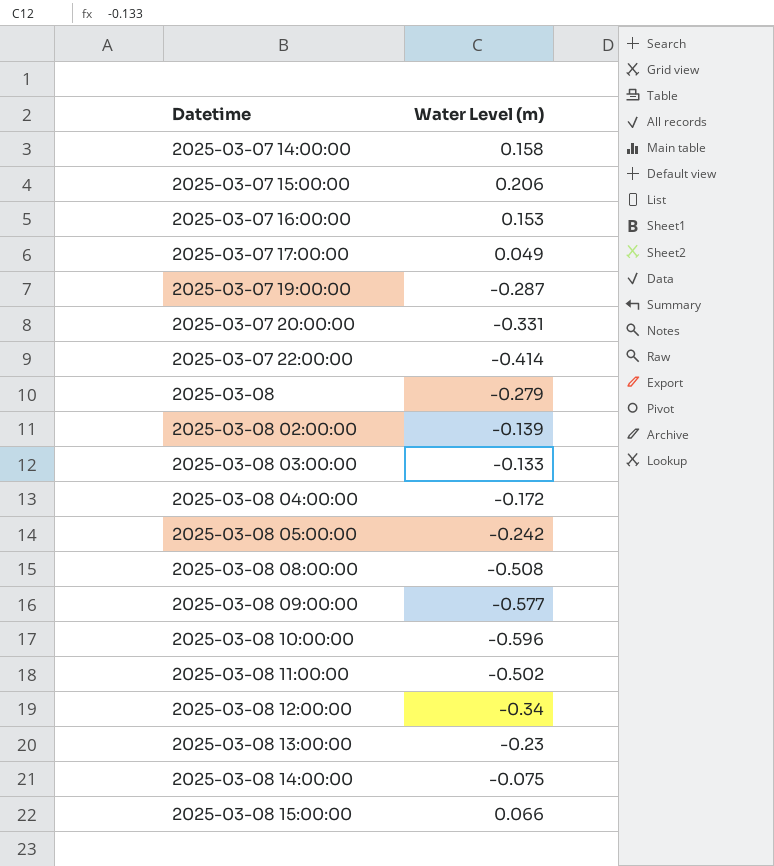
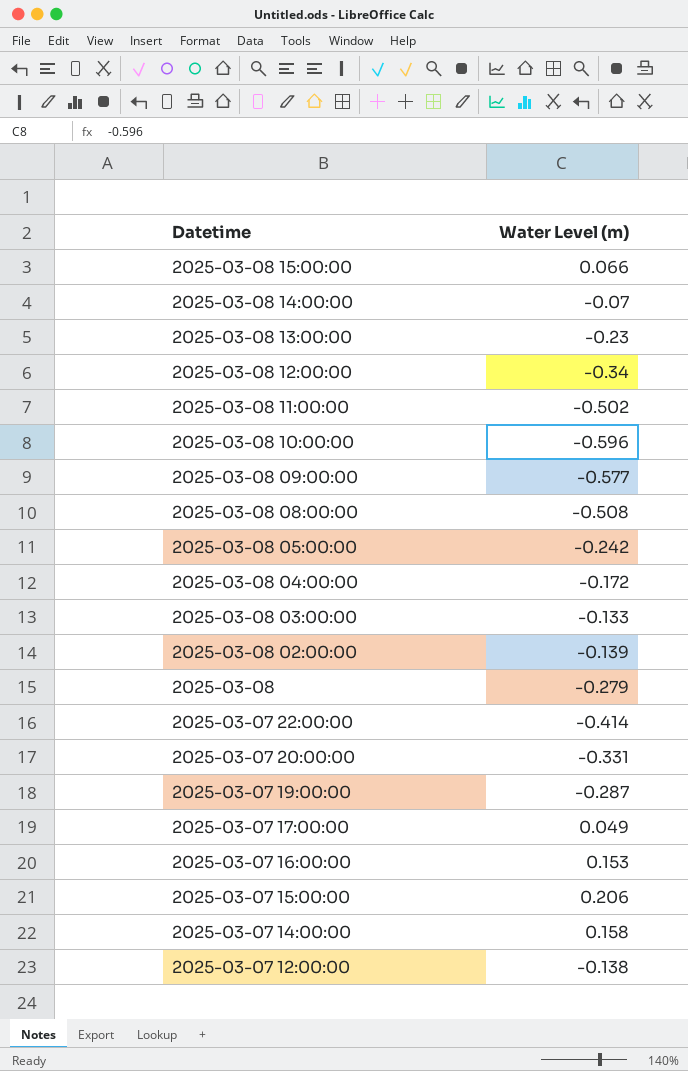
row order: Datetime ascending -> Datetime descending
2025-03-08 14:00:00 | Water Level (m): -0.075 -> -0.07
row 2025-03-07 12:00:00: none -> -0.138

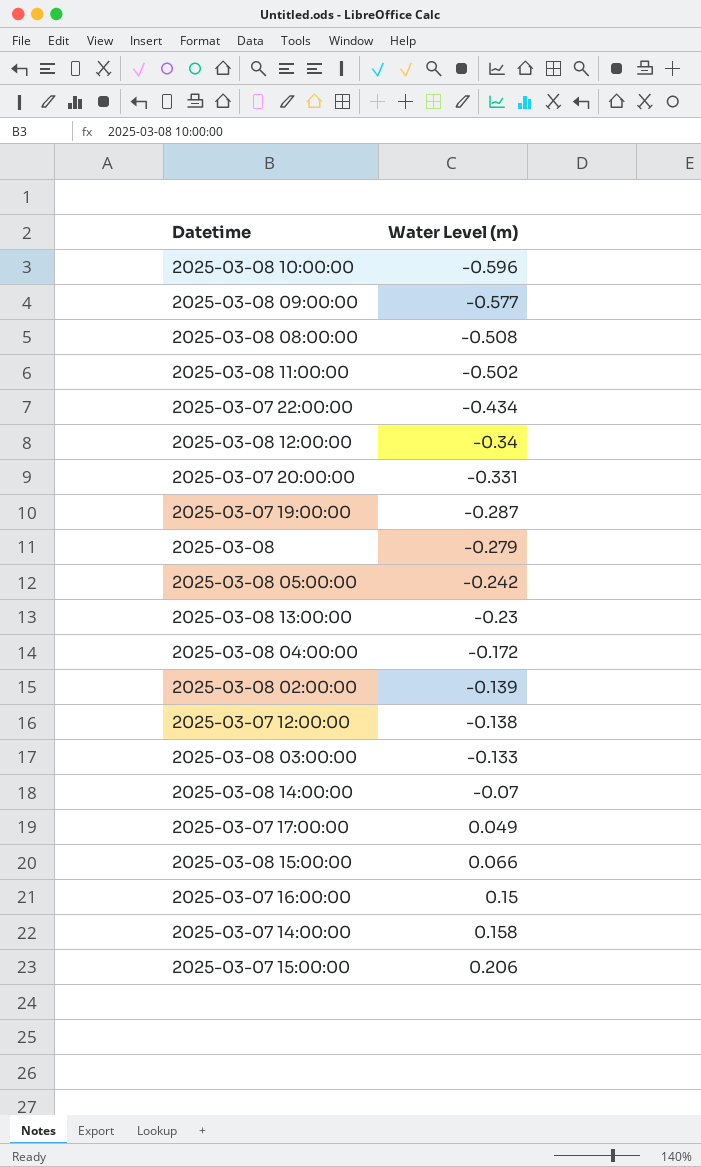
row order: Datetime descending -> Water Level (m) ascending
2025-03-07 22:00:00 | Water Level (m): -0.414 -> -0.434
2025-03-07 16:00:00 | Water Level (m): 0.153 -> 0.15

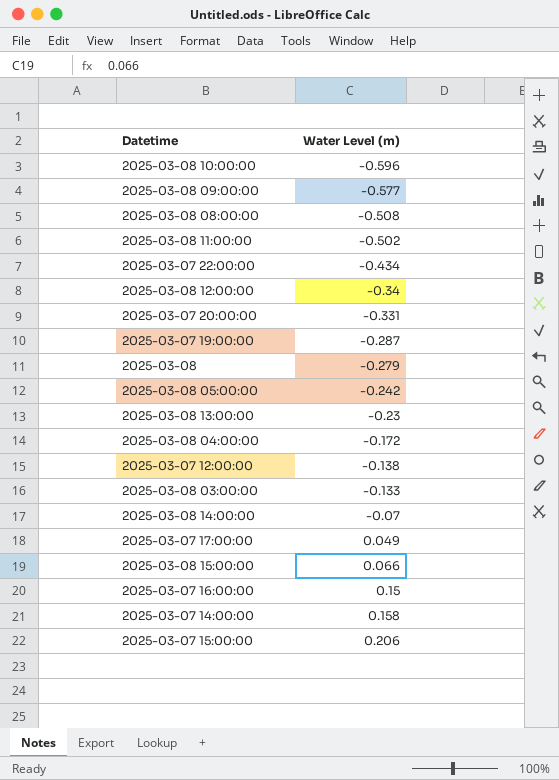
row 2025-03-08 02:00:00: -0.139 -> none

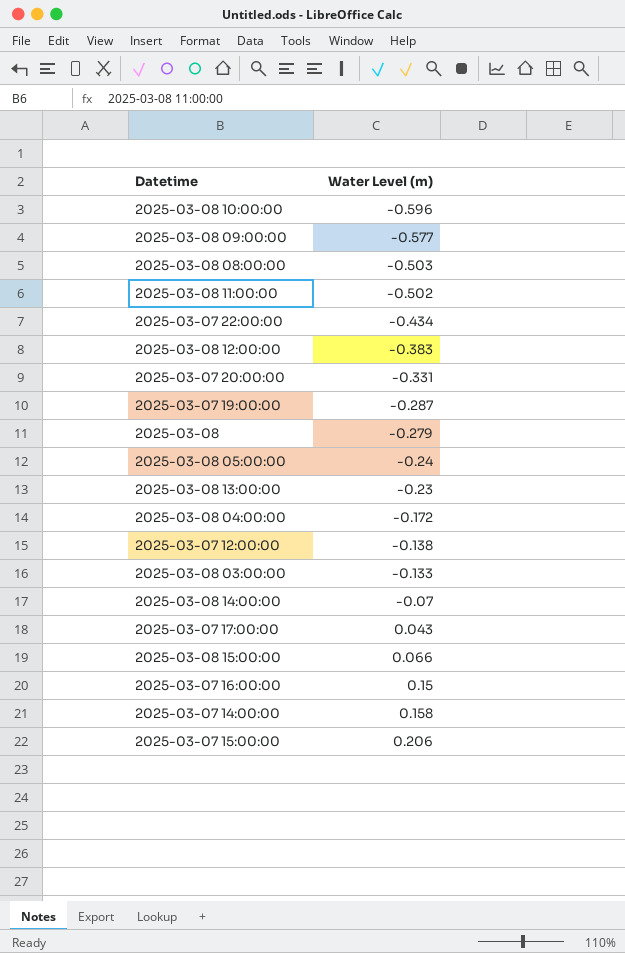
2025-03-08 08:00:00 | Water Level (m): -0.508 -> -0.503
2025-03-08 12:00:00 | Water Level (m): -0.34 -> -0.383
2025-03-08 05:00:00 | Water Level (m): -0.242 -> -0.24
2025-03-07 17:00:00 | Water Level (m): 0.049 -> 0.043

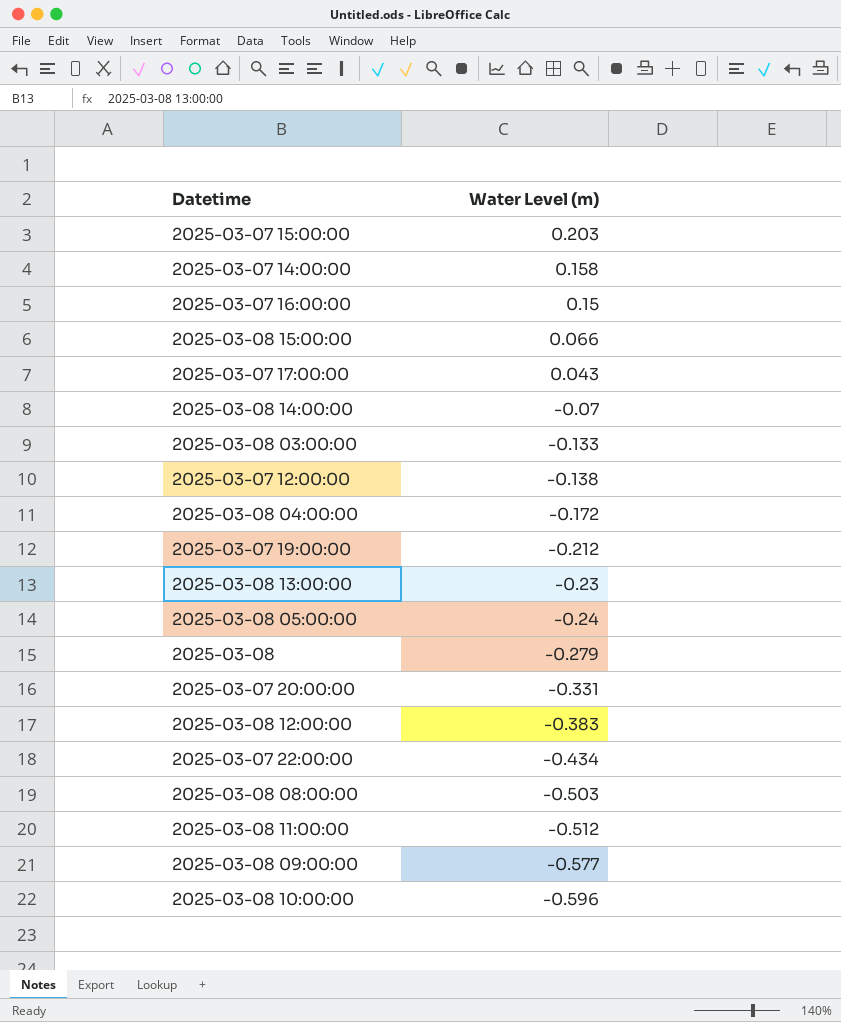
row order: Water Level (m) ascending -> Water Level (m) descending
2025-03-07 15:00:00 | Water Level (m): 0.206 -> 0.203
2025-03-07 19:00:00 | Water Level (m): -0.287 -> -0.212
2025-03-08 11:00:00 | Water Level (m): -0.502 -> -0.512

